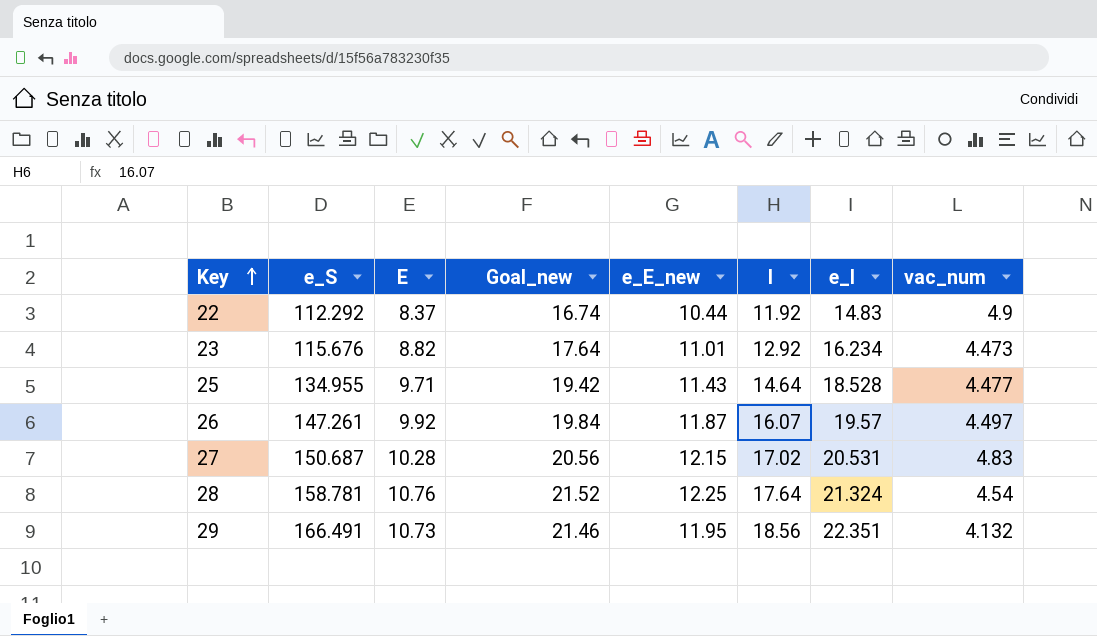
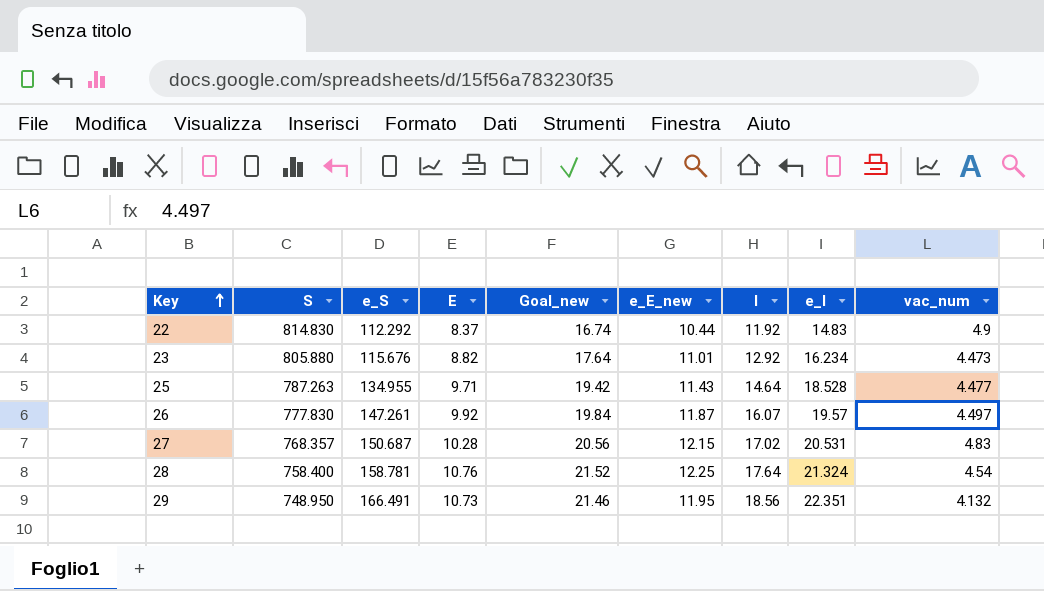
column S | position: none -> 2

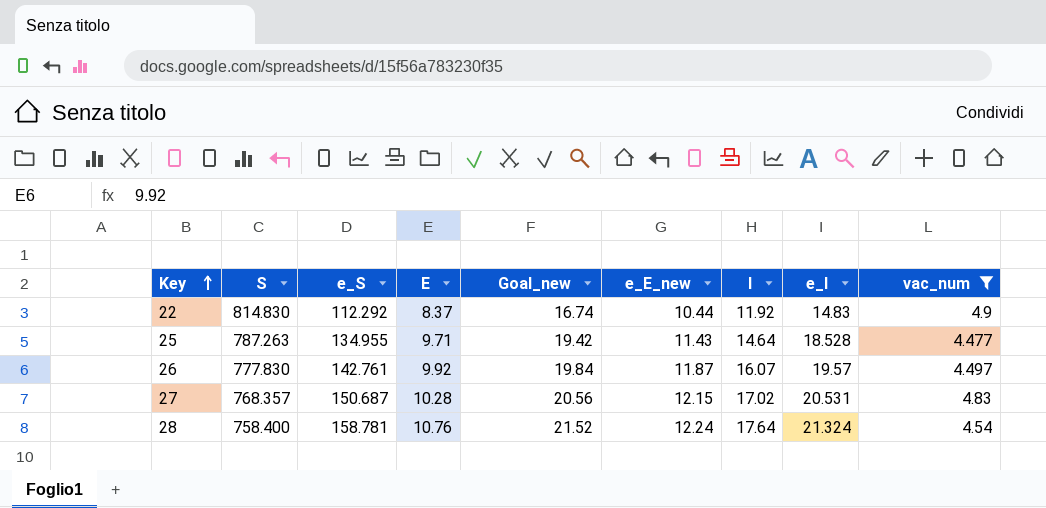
filter: none -> vac_num >= 4.477
26 | e_S: 147.261 -> 142.761
28 | e_E_new: 12.25 -> 12.24

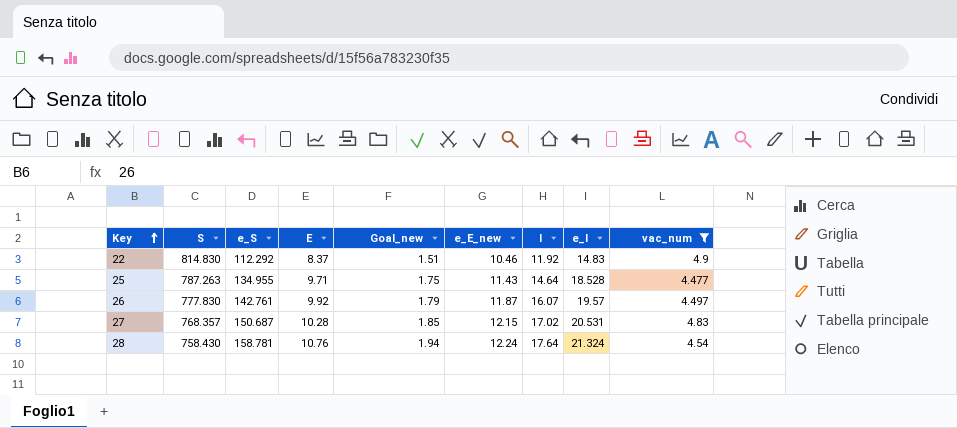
column Goal_new | formula: [E] * 2 -> [E] * 0.18
22 | e_E_new: 10.44 -> 10.46
28 | S: 758.400 -> 758.430

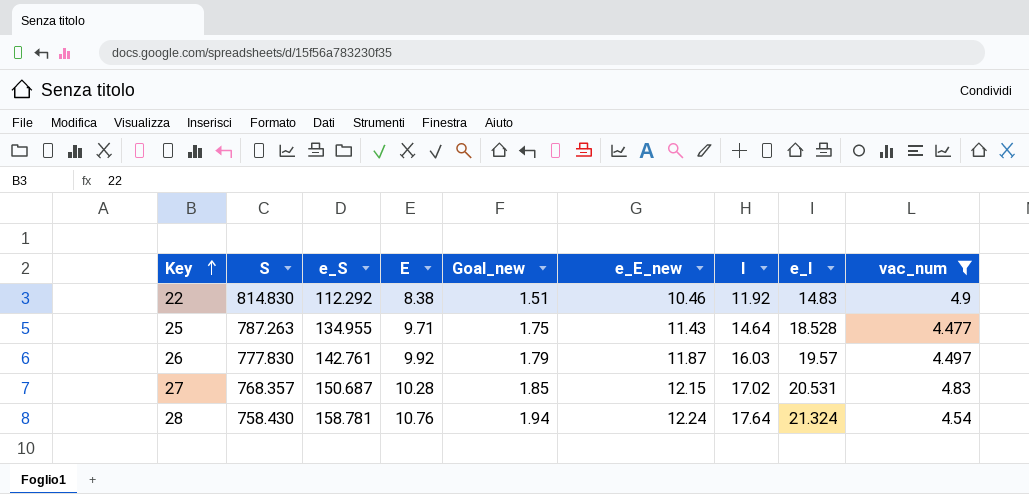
22 | E: 8.37 -> 8.38
26 | I: 16.07 -> 16.03

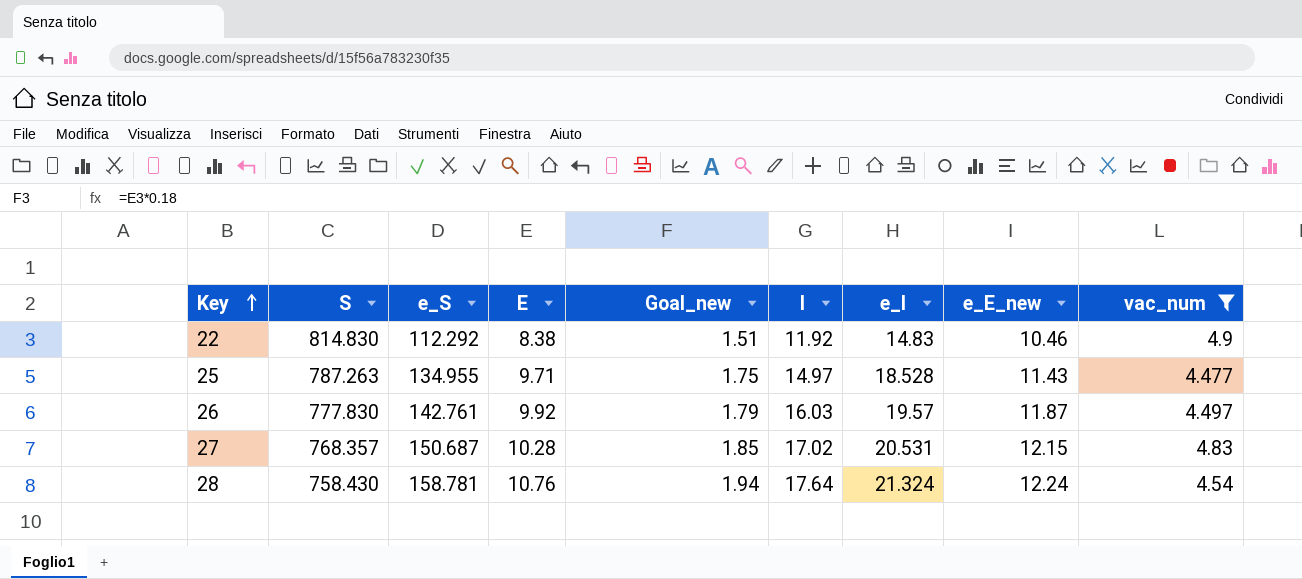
column e_E_new | position: 6 -> 8
25 | I: 14.64 -> 14.97

